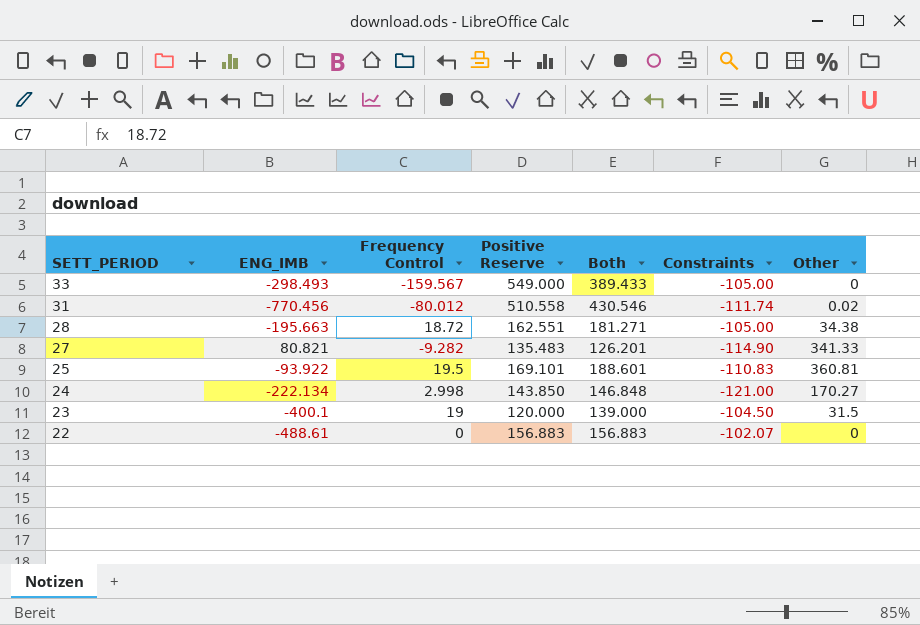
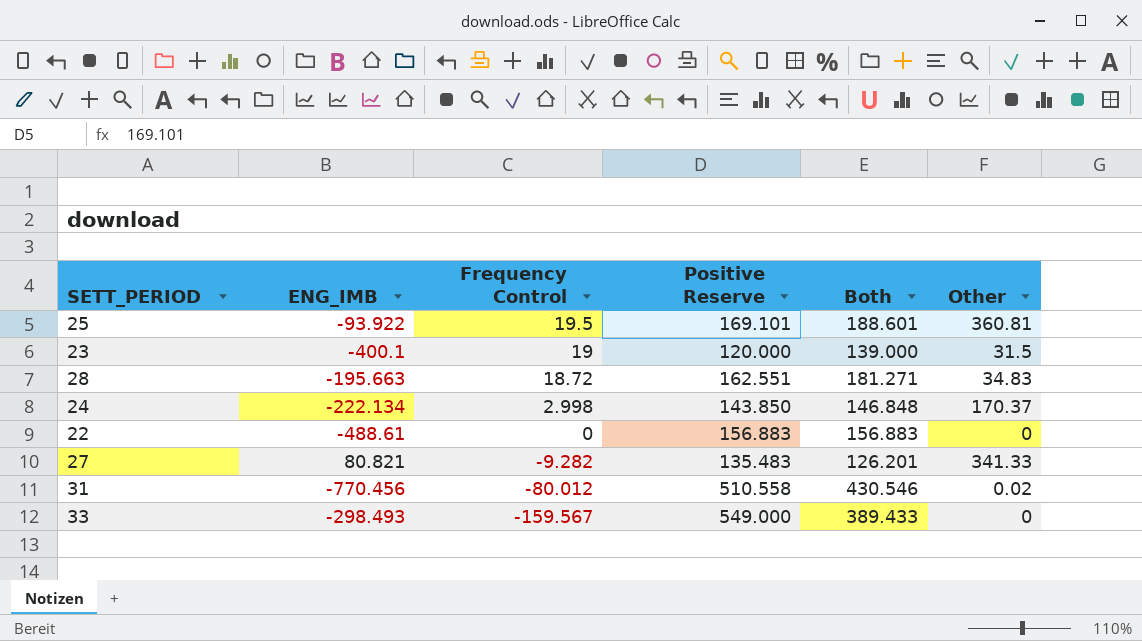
row order: SETT_PERIOD descending -> Frequency Control descending
column Constraints | position: 6 -> none
28 | Other: 34.38 -> 34.83
24 | Other: 170.27 -> 170.37

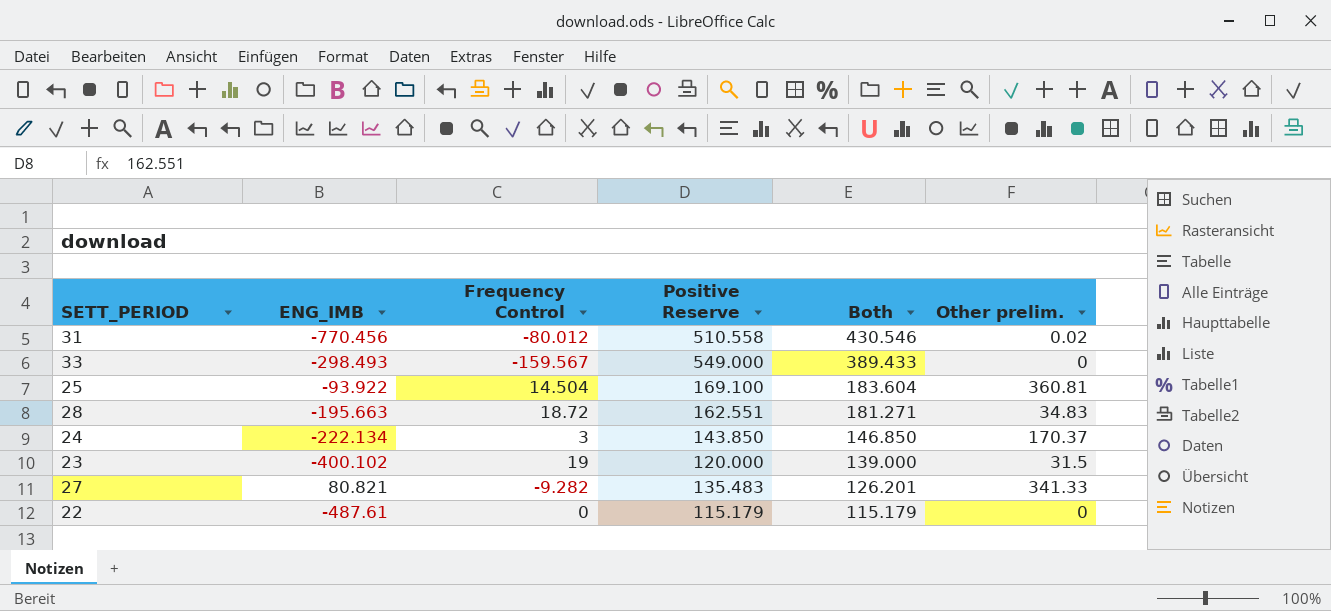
row order: Frequency Control descending -> Both descending
column name: Other -> Other prelim.
25 | Frequency Control: 19.5 -> 14.504
25 | Positive Reserve: 169.101 -> 169.100
25 | Both: 188.601 -> 183.604
24 | Frequency Control: 2.998 -> 3
24 | Both: 146.848 -> 146.850
23 | ENG_IMB: -400.1 -> -400.102
22 | ENG_IMB: -488.61 -> -487.61
22 | Positive Reserve: 156.883 -> 115.179
22 | Both: 156.883 -> 115.179

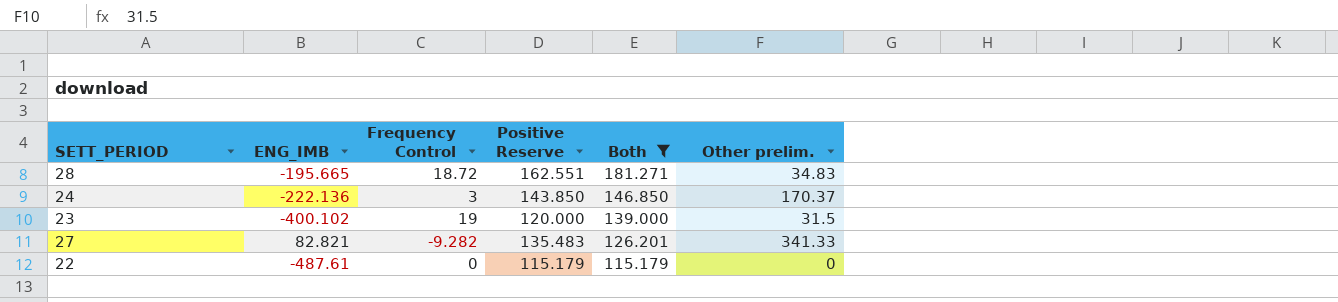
filter: none -> Both <= 181.271
28 | ENG_IMB: -195.663 -> -195.665
24 | ENG_IMB: -222.134 -> -222.136
27 | ENG_IMB: 80.821 -> 82.821

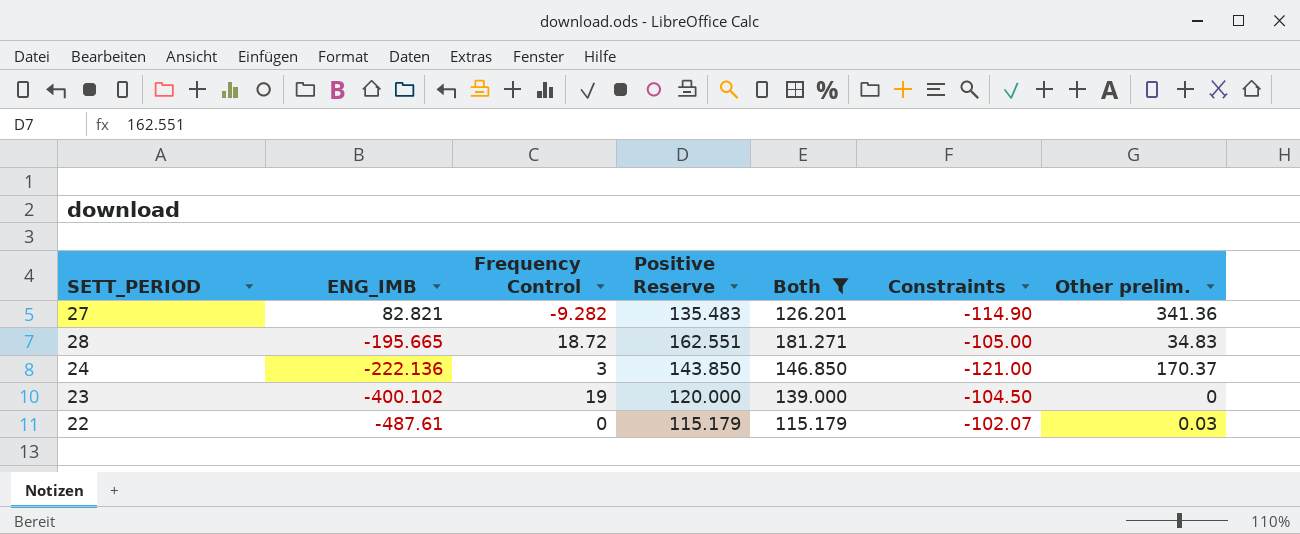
row order: Both descending -> ENG_IMB descending
column Constraints | position: none -> 6
27 | Other prelim.: 341.33 -> 341.36
23 | Other prelim.: 31.5 -> 0
22 | Other prelim.: 0 -> 0.03

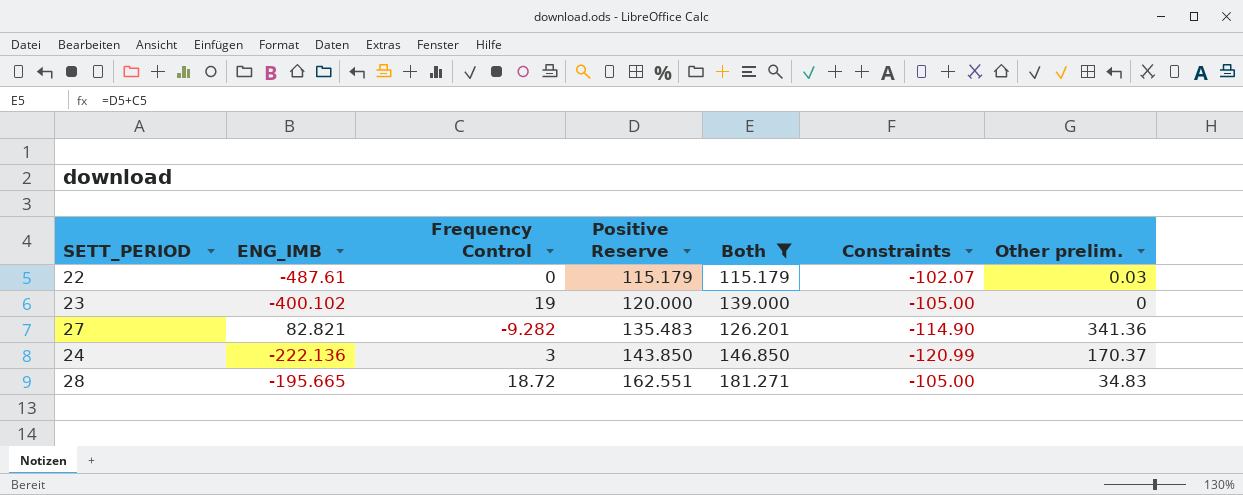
row order: ENG_IMB descending -> Positive Reserve ascending
23 | Constraints: -104.50 -> -105.00
24 | Constraints: -121.00 -> -120.99

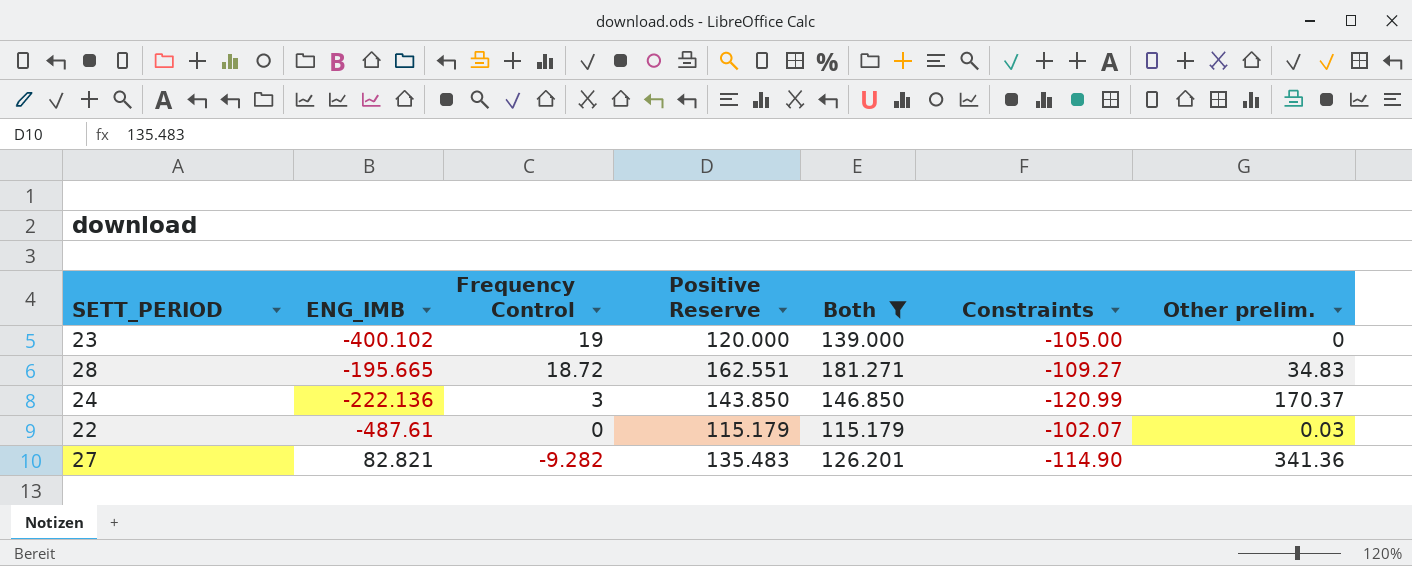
row order: Positive Reserve ascending -> Frequency Control descending
28 | Constraints: -105.00 -> -109.27

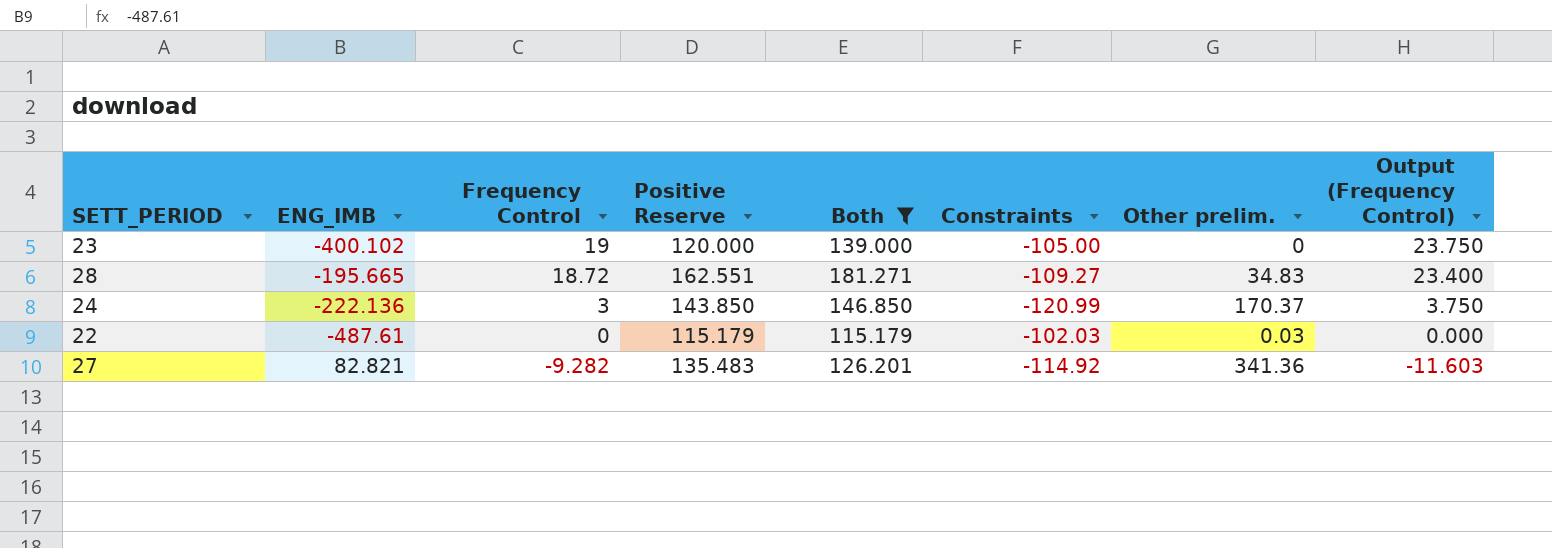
column Output (Frequency Control) | formula: none -> [Frequency Control] * 1.25
22 | Constraints: -102.07 -> -102.03
27 | Constraints: -114.90 -> -114.92

